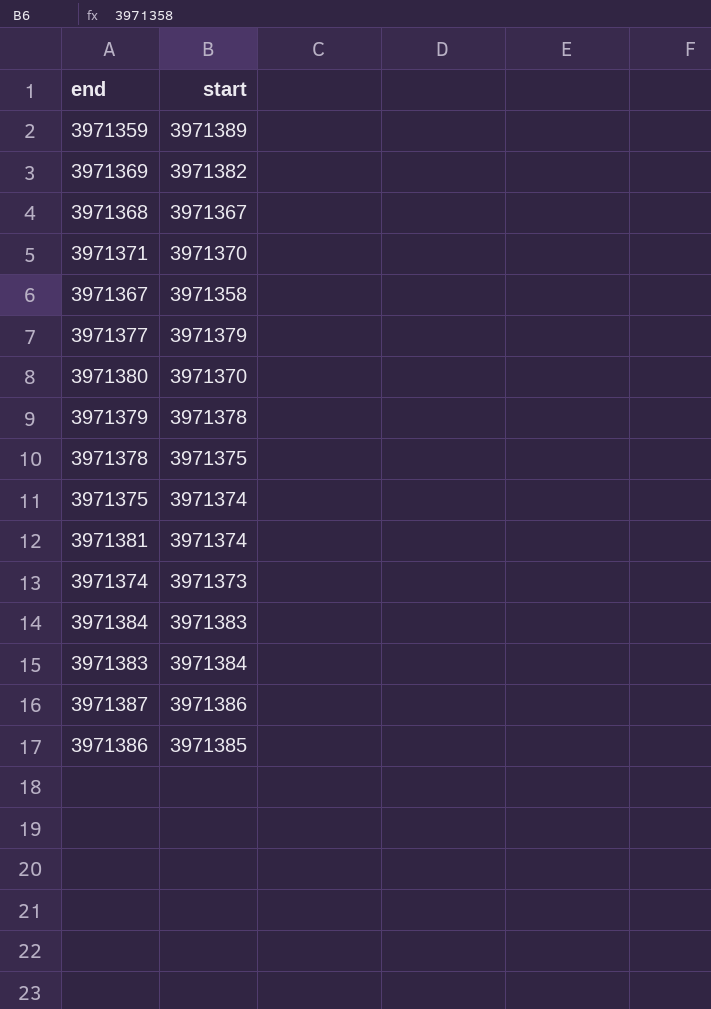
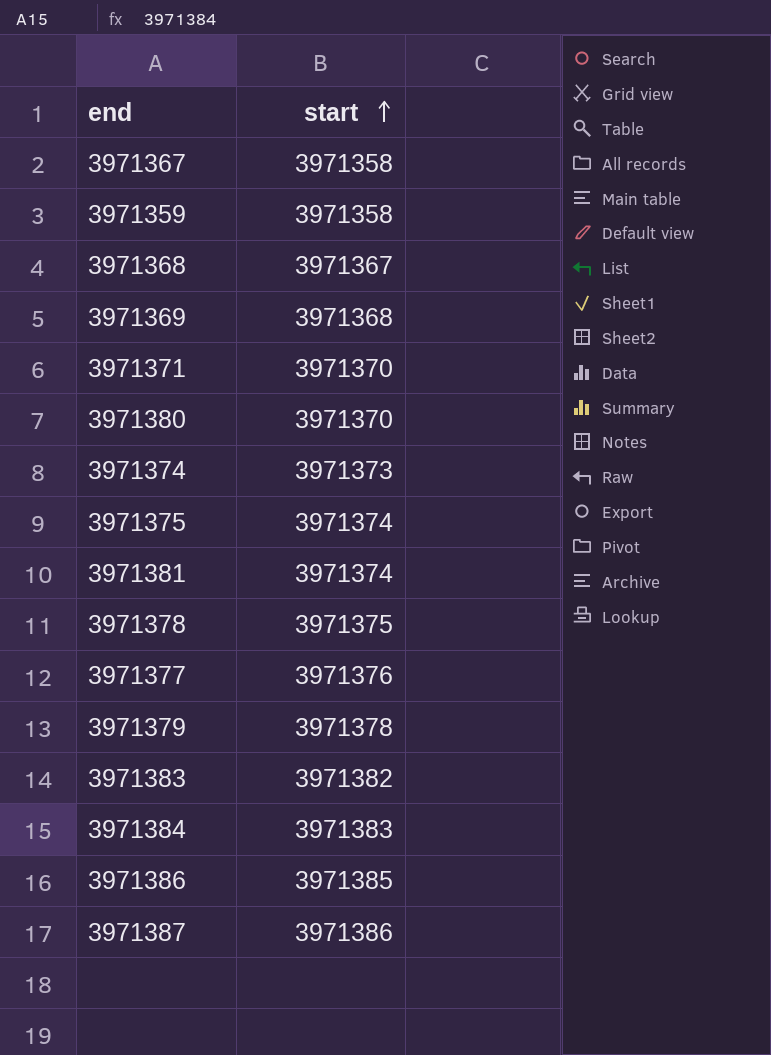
row order: none -> start ascending
3971359 | start: 3971389 -> 3971358
3971369 | start: 3971382 -> 3971368
3971377 | start: 3971379 -> 3971376
3971383 | start: 3971384 -> 3971382

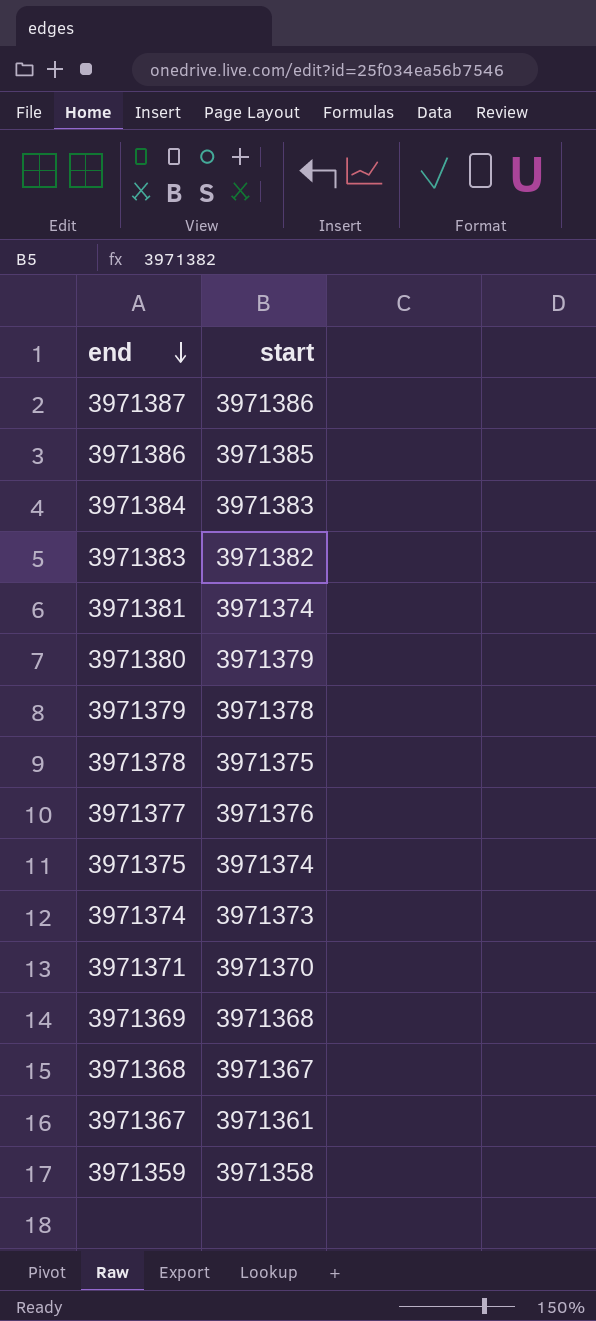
row order: start ascending -> end descending
3971380 | start: 3971370 -> 3971379
3971367 | start: 3971358 -> 3971361

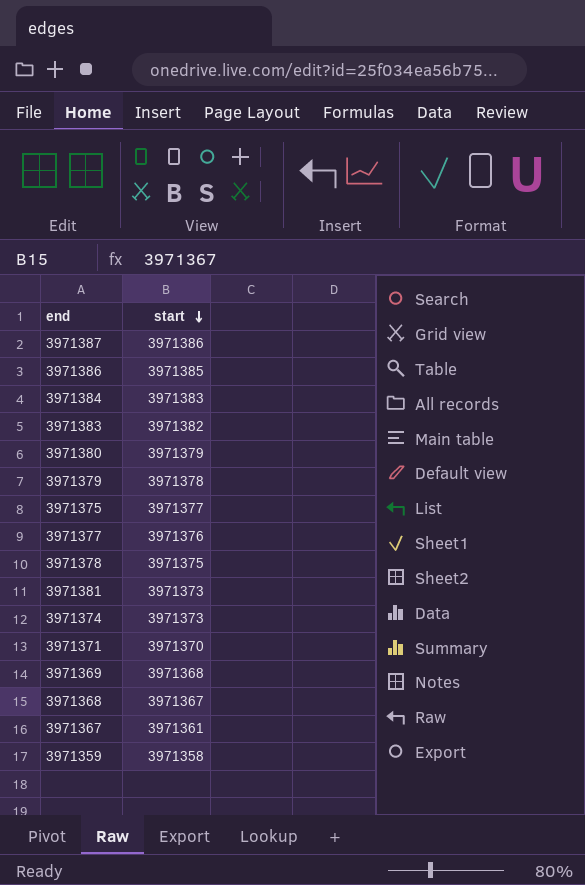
row order: end descending -> start descending
3971375 | start: 3971374 -> 3971377
3971381 | start: 3971374 -> 3971373

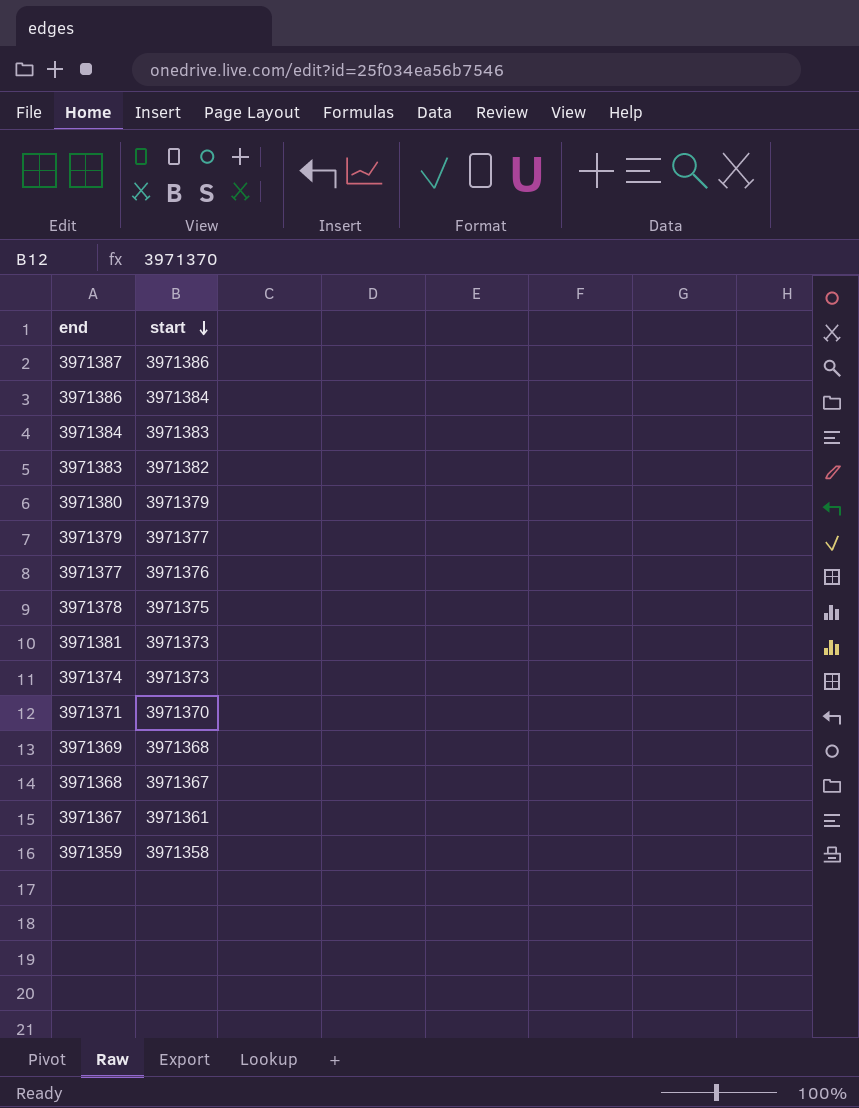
row 3971375: 3971377 -> none
3971386 | start: 3971385 -> 3971384
3971379 | start: 3971378 -> 3971377

